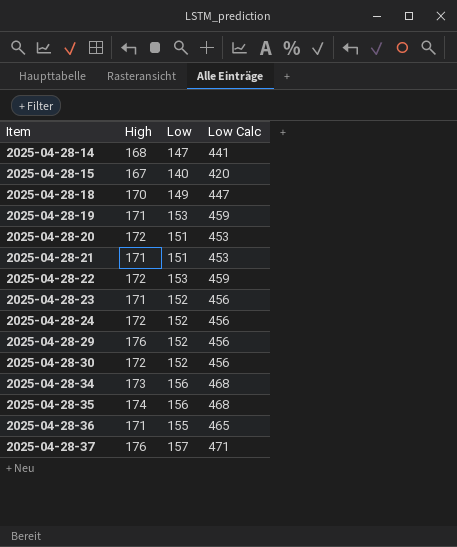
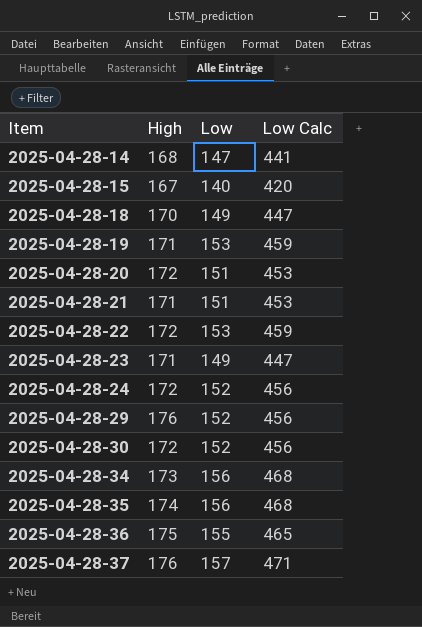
2025-04-28-23 | Low: 152 -> 149
2025-04-28-23 | Low Calc: 456 -> 447
2025-04-28-36 | High: 171 -> 175

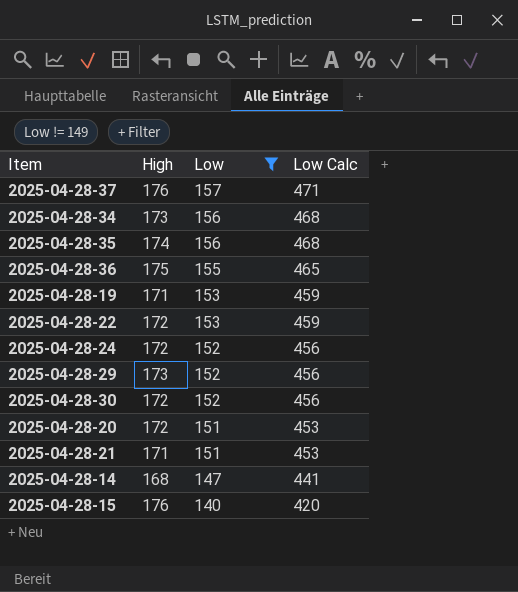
filter: none -> Low != 149
row order: Item ascending -> Low descending
2025-04-28-29 | High: 176 -> 173
2025-04-28-15 | High: 167 -> 176

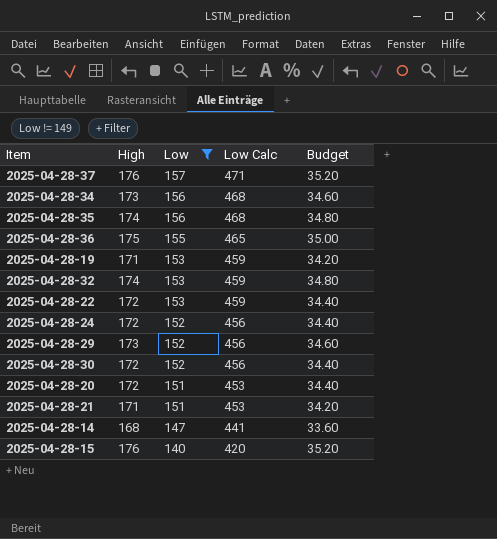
column Budget | formula: none -> [High] * 0.2
row 2025-04-28-32: none -> 174 | 153 | 459 | 34.80

